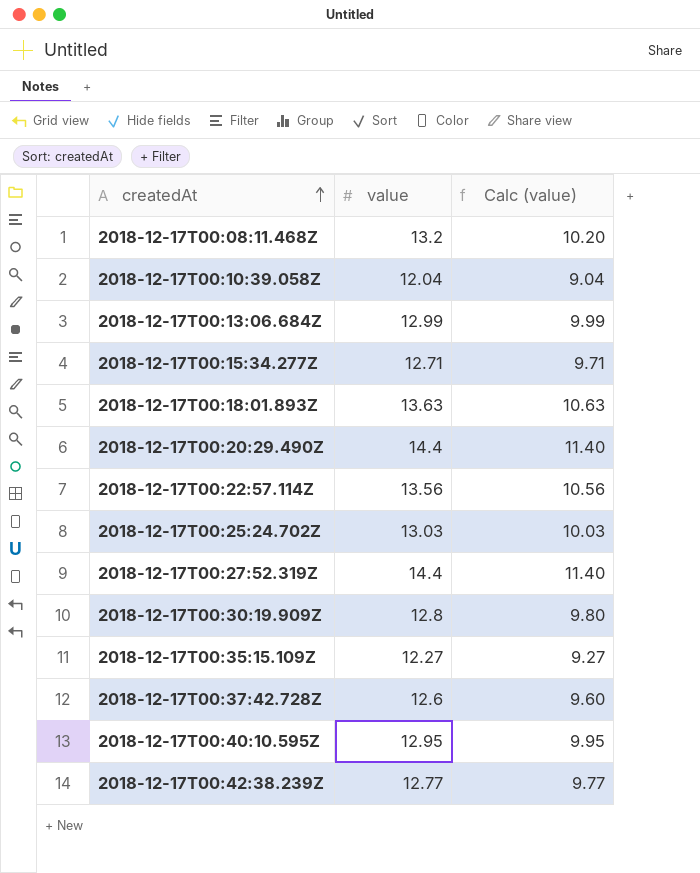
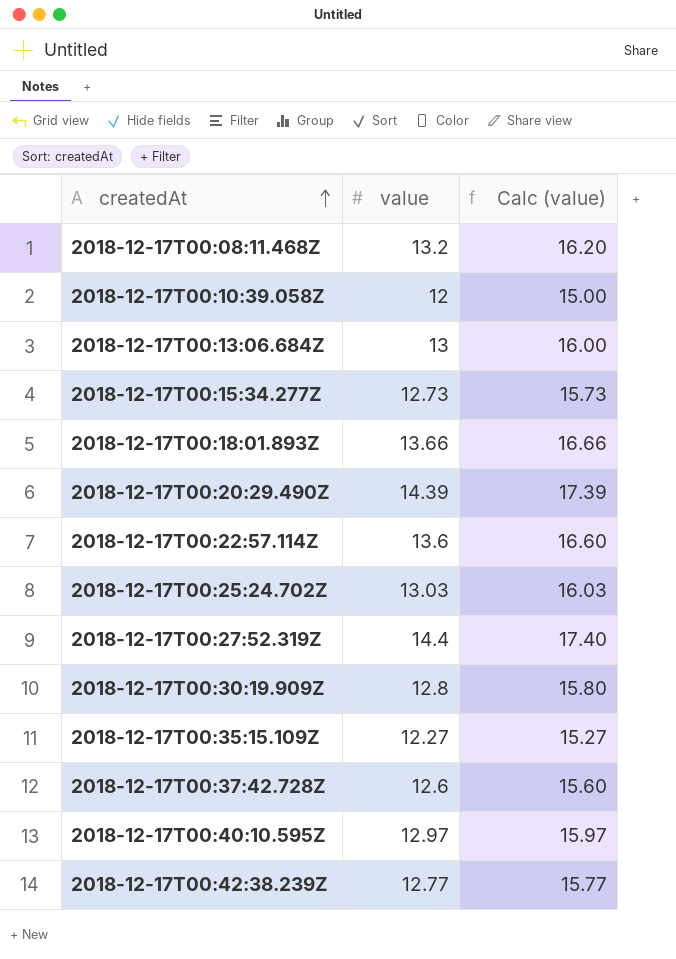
column Calc (value) | formula: [value] - 3 -> [value] + 3
2018-12-17T00:10:39.058Z | value: 12.04 -> 12
2018-12-17T00:13:06.684Z | value: 12.99 -> 13
2018-12-17T00:15:34.277Z | value: 12.71 -> 12.73
2018-12-17T00:18:01.893Z | value: 13.63 -> 13.66
2018-12-17T00:20:29.490Z | value: 14.4 -> 14.39
2018-12-17T00:22:57.114Z | value: 13.56 -> 13.6
2018-12-17T00:40:10.595Z | value: 12.95 -> 12.97

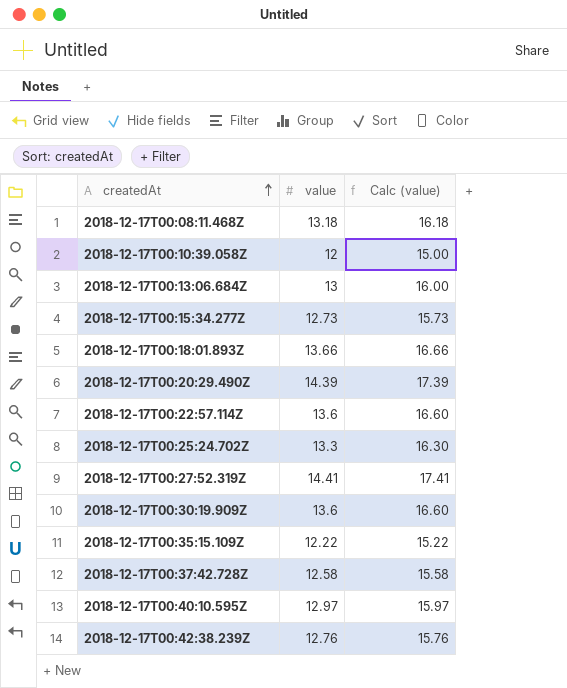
2018-12-17T00:08:11.468Z | value: 13.2 -> 13.18
2018-12-17T00:08:11.468Z | Calc (value): 16.20 -> 16.18
2018-12-17T00:25:24.702Z | value: 13.03 -> 13.3
2018-12-17T00:25:24.702Z | Calc (value): 16.03 -> 16.30
2018-12-17T00:27:52.319Z | value: 14.4 -> 14.41
2018-12-17T00:27:52.319Z | Calc (value): 17.40 -> 17.41
2018-12-17T00:30:19.909Z | value: 12.8 -> 13.6
2018-12-17T00:30:19.909Z | Calc (value): 15.80 -> 16.60
2018-12-17T00:35:15.109Z | value: 12.27 -> 12.22
2018-12-17T00:35:15.109Z | Calc (value): 15.27 -> 15.22
2018-12-17T00:37:42.728Z | value: 12.6 -> 12.58
2018-12-17T00:37:42.728Z | Calc (value): 15.60 -> 15.58
2018-12-17T00:42:38.239Z | value: 12.77 -> 12.76
2018-12-17T00:42:38.239Z | Calc (value): 15.77 -> 15.76

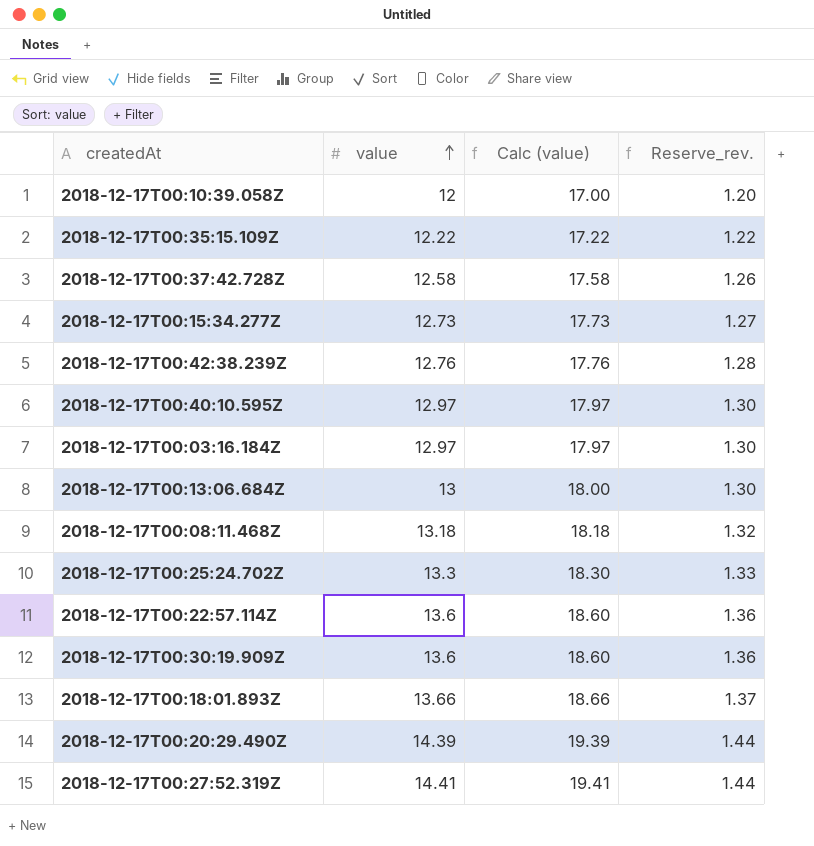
row order: createdAt ascending -> value ascending
column Calc (value) | formula: [value] + 3 -> [value] + 5
column Reserve_rev. | formula: none -> [value] * 0.1
row 2018-12-17T00:03:16.184Z: none -> 12.97 | 17.97 | 1.30

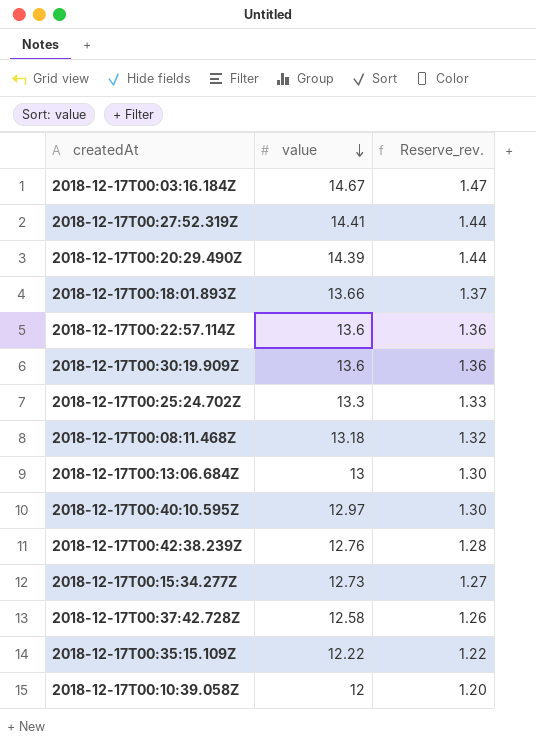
row order: value ascending -> value descending
column Calc (value) | formula: [value] + 5 -> none
2018-12-17T00:03:16.184Z | value: 12.97 -> 14.67
2018-12-17T00:03:16.184Z | Reserve_rev.: 1.30 -> 1.47

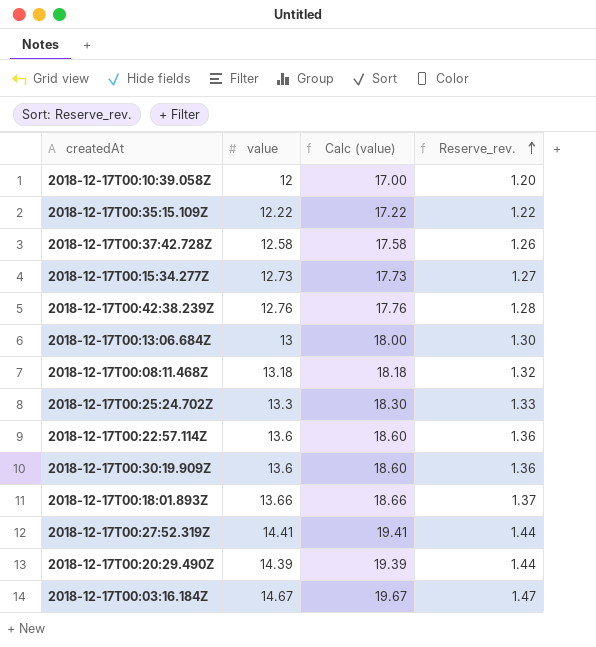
row order: value descending -> Reserve_rev. ascending
column Calc (value) | formula: none -> [value] + 5
row 2018-12-17T00:40:10.595Z: 12.97 | 1.30 -> none

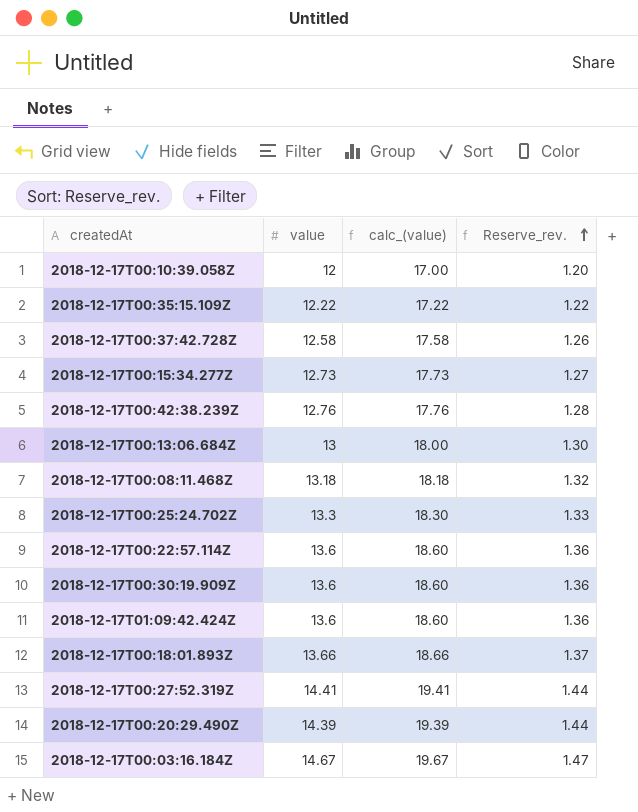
column name: Calc (value) -> calc_(value)
row 2018-12-17T01:09:42.424Z: none -> 13.6 | 18.60 | 1.36

